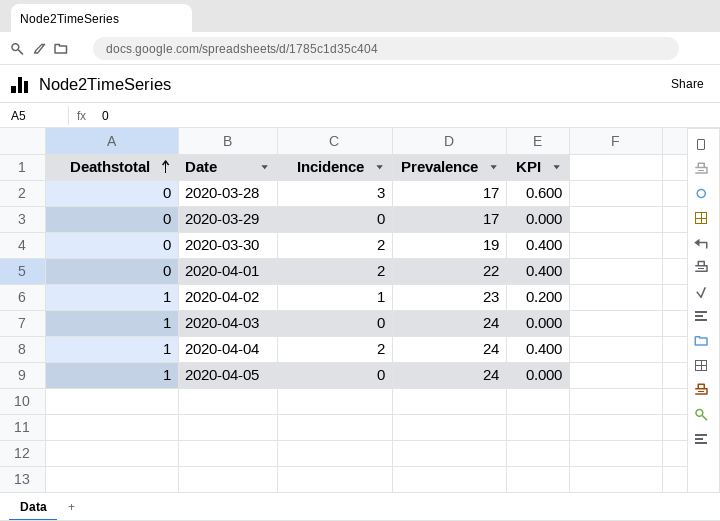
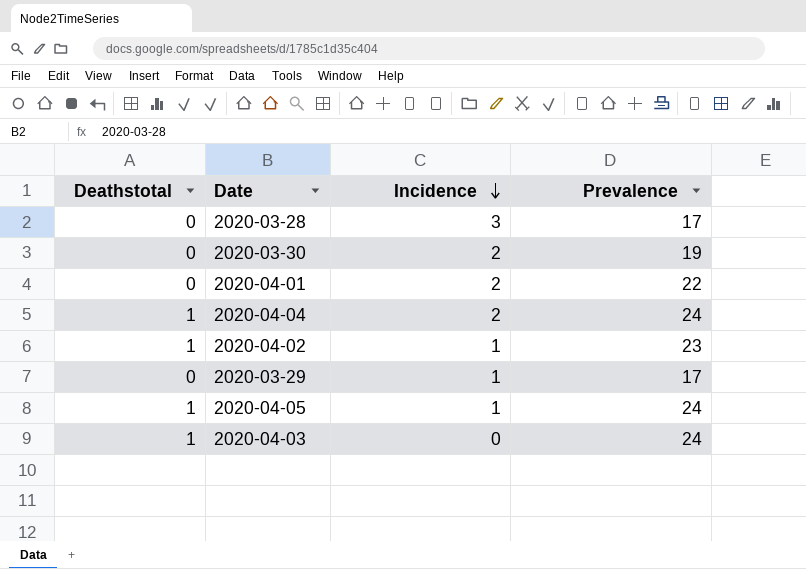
row order: Deathstotal ascending -> Incidence descending
column KPI | formula: [Incidence] * 0.2 -> none
2020-03-29 | Incidence: 0 -> 1
2020-04-05 | Incidence: 0 -> 1

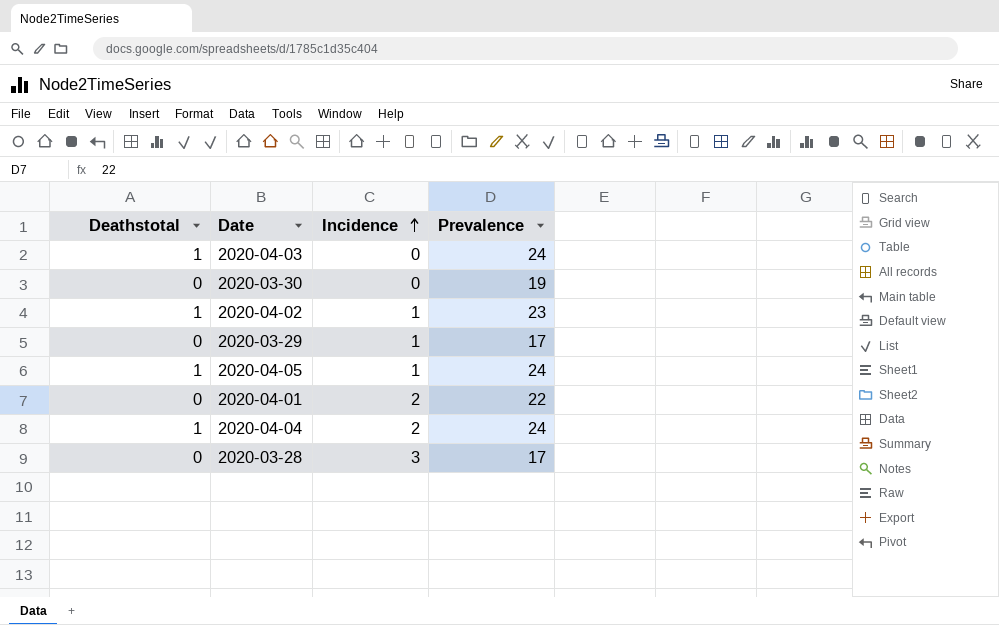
row order: Incidence descending -> Incidence ascending
2020-03-30 | Incidence: 2 -> 0

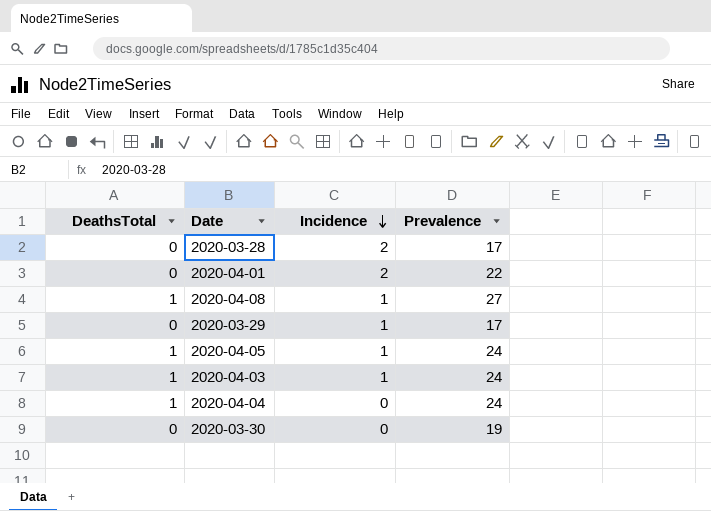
row order: Incidence ascending -> Incidence descending
column name: Deathstotal -> DeathsTotal
row 2020-04-02: 1 | 1 | 23 -> none
2020-03-28 | Incidence: 3 -> 2
row 2020-04-08: none -> 1 | 1 | 27
2020-04-03 | Incidence: 0 -> 1
2020-04-04 | Incidence: 2 -> 0

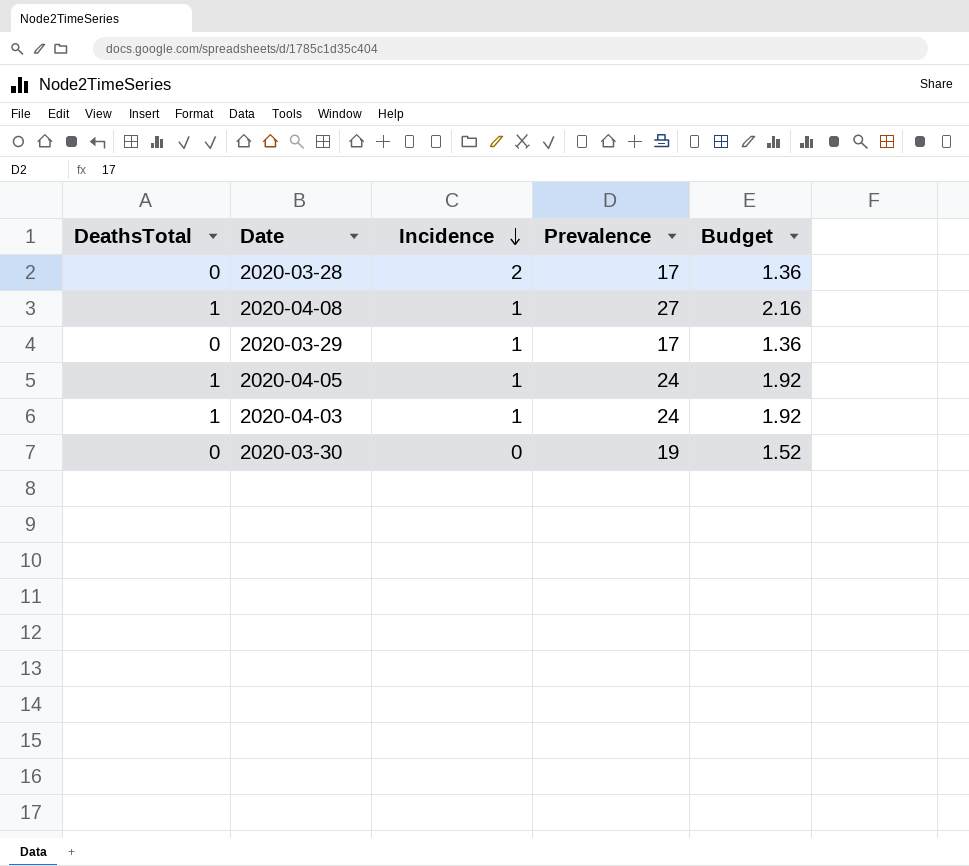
column Budget | formula: none -> [Prevalence] * 0.08
row 2020-04-01: 0 | 2 | 22 -> none
row 2020-04-04: 1 | 0 | 24 -> none

